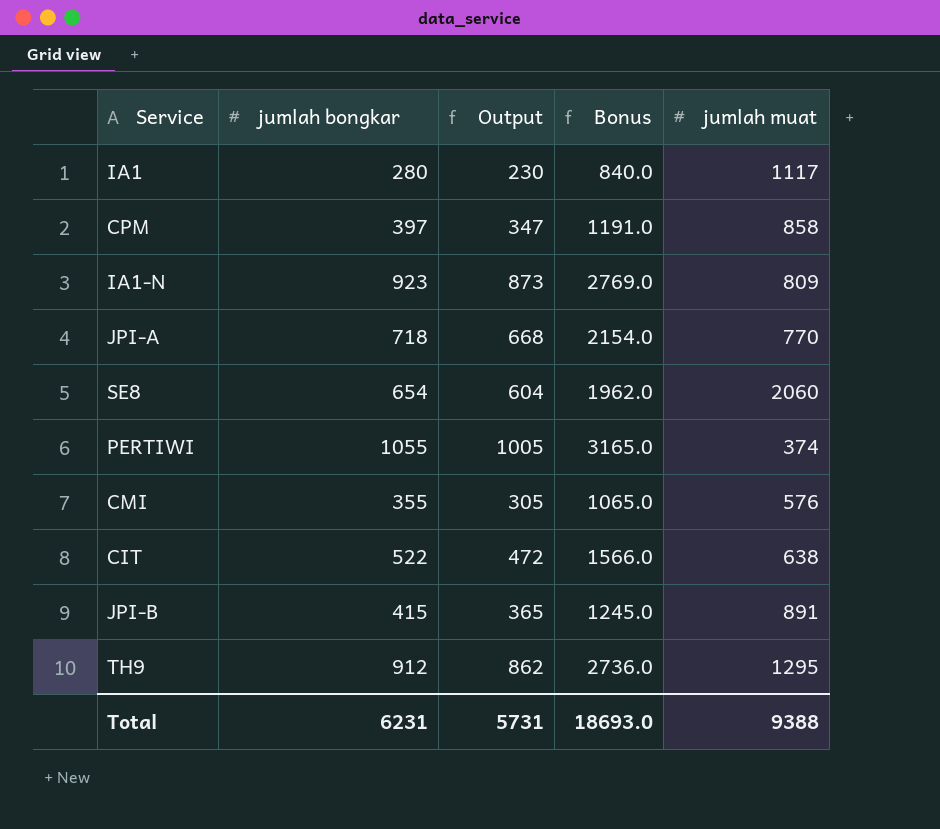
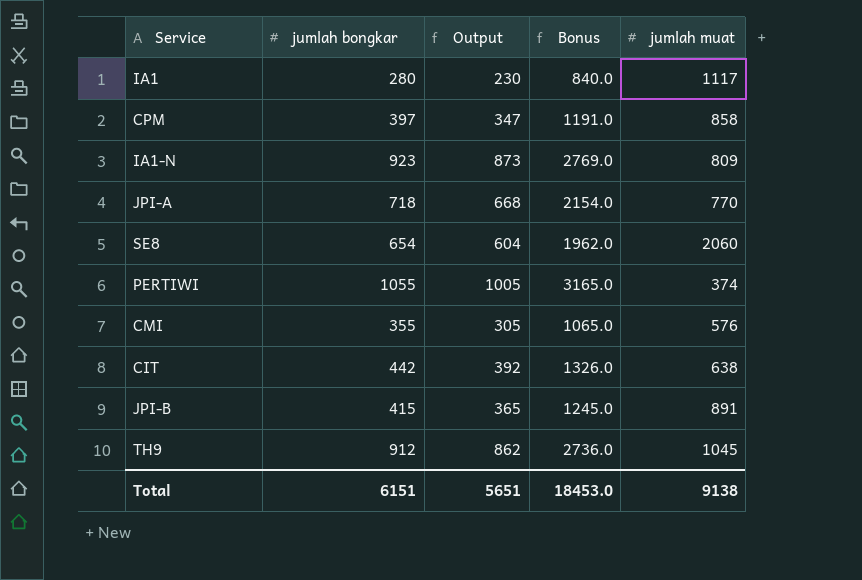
CIT | jumlah bongkar: 522 -> 442
CIT | Output: 472 -> 392
CIT | Bonus: 1566.0 -> 1326.0
TH9 | jumlah muat: 1295 -> 1045
Total | jumlah bongkar: 6231 -> 6151
Total | Output: 5731 -> 5651
Total | Bonus: 18693.0 -> 18453.0
Total | jumlah muat: 9388 -> 9138

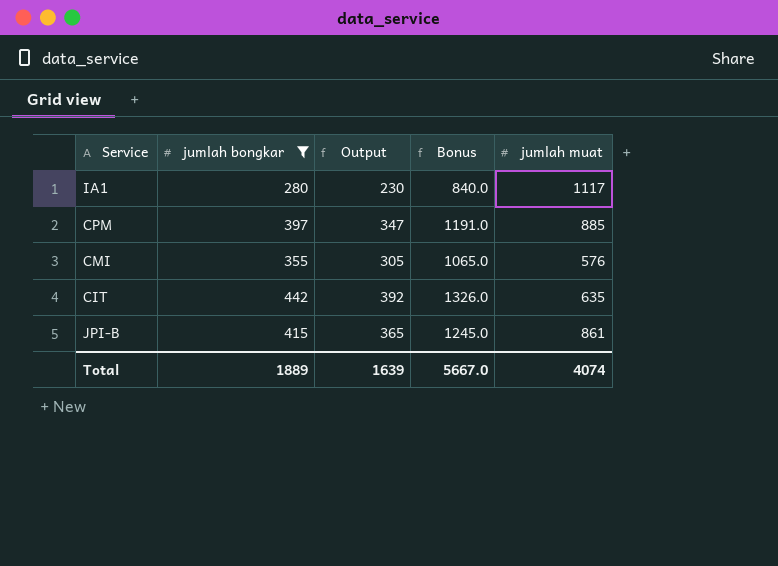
filter: none -> jumlah bongkar <= 442
CPM | jumlah muat: 858 -> 885
CIT | jumlah muat: 638 -> 635
JPI-B | jumlah muat: 891 -> 861
Total | jumlah bongkar: 6151 -> 1889
Total | Output: 5651 -> 1639
Total | Bonus: 18453.0 -> 5667.0
Total | jumlah muat: 9138 -> 4074

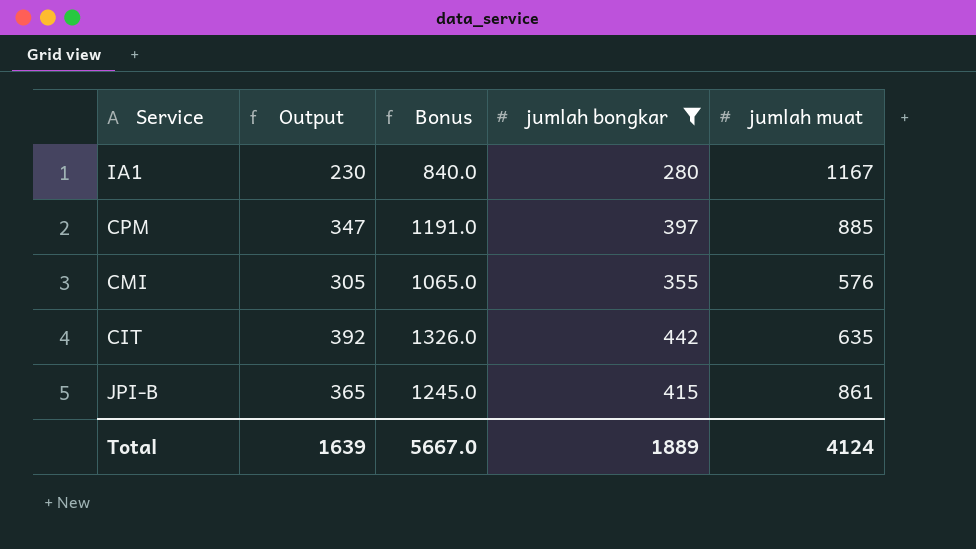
column jumlah bongkar | position: 2 -> 4
IA1 | jumlah muat: 1117 -> 1167
Total | jumlah muat: 4074 -> 4124

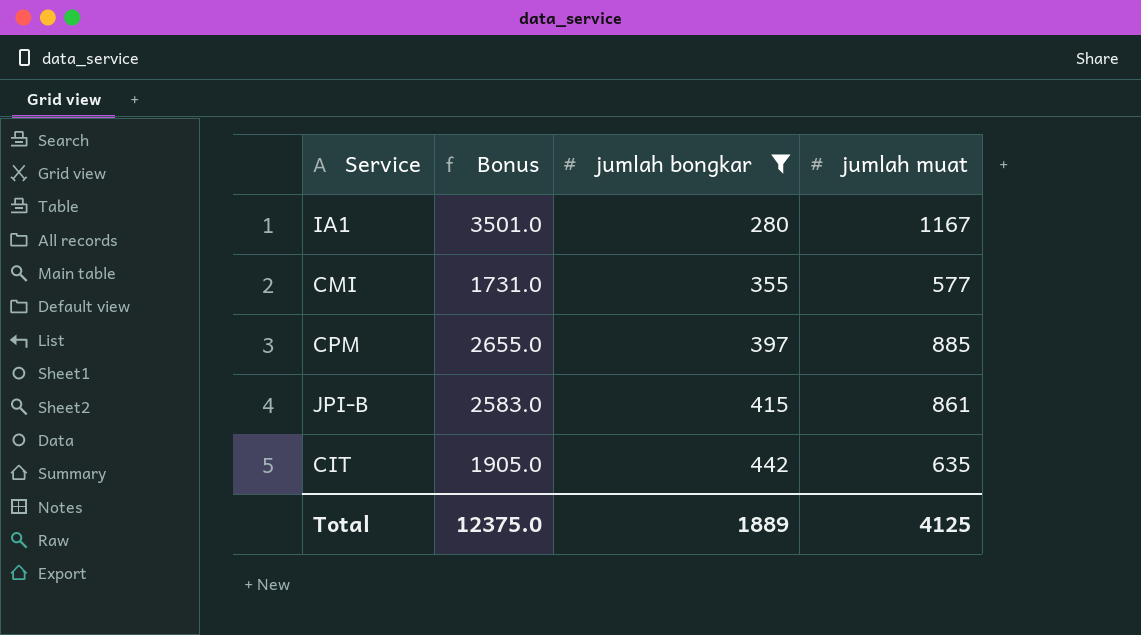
row order: none -> jumlah bongkar ascending
column Output | formula: [jumlah bongkar] - 50 -> none
column Bonus | formula: [jumlah bongkar] * 3 -> [jumlah muat] * 3
CMI | jumlah muat: 576 -> 577
Total | Bonus: 5667.0 -> 12375.0
Total | jumlah muat: 4124 -> 4125

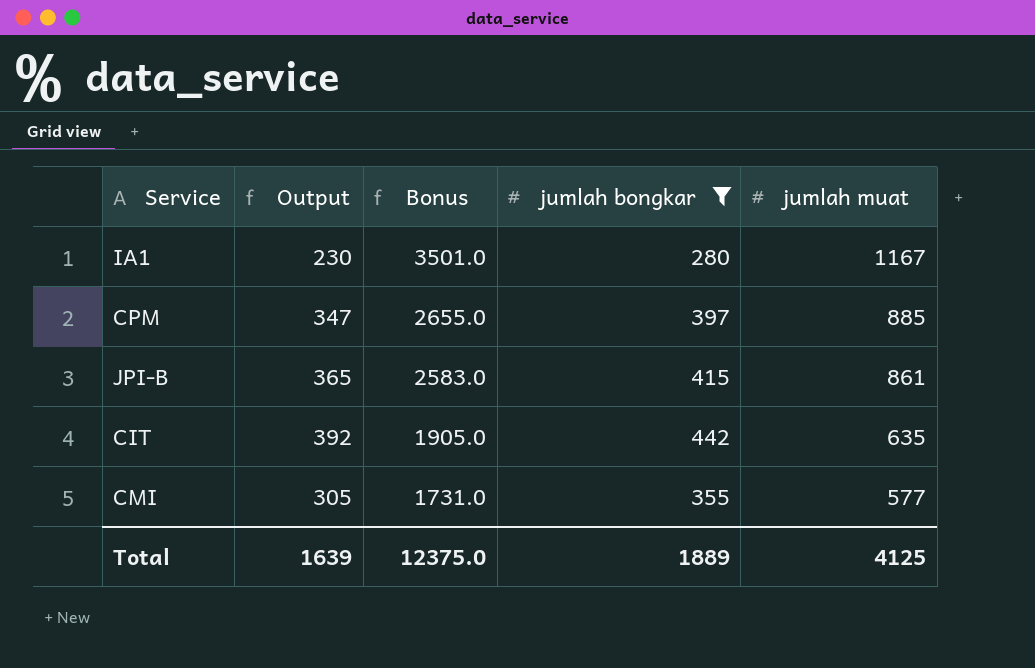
row order: jumlah bongkar ascending -> Bonus descending
column Output | formula: none -> [jumlah bongkar] - 50

